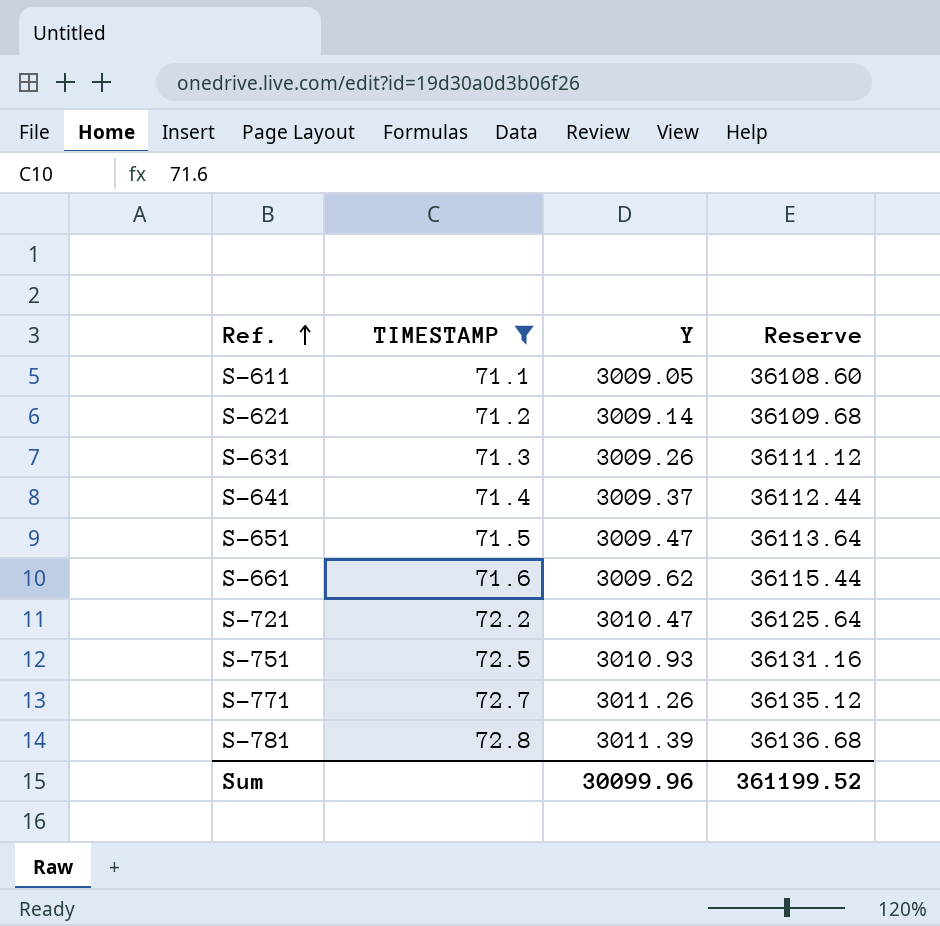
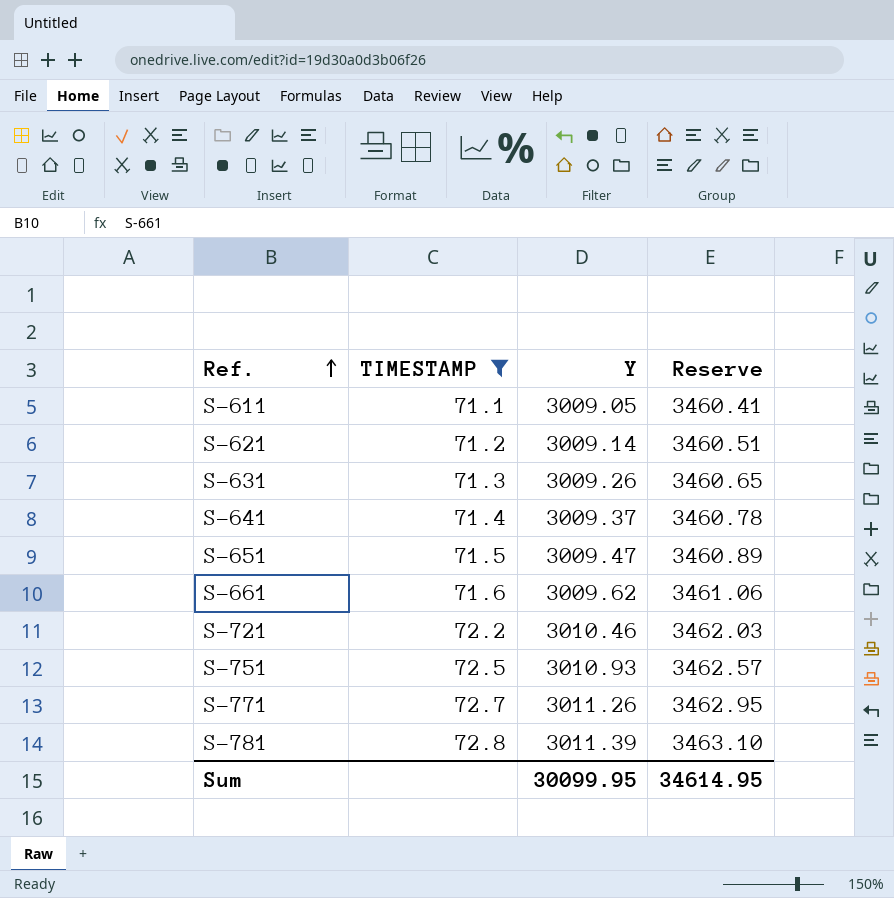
column Reserve | formula: [Y] * 12 -> [Y] * 1.15
S-721 | Y: 3010.47 -> 3010.46
Sum | Y: 30099.96 -> 30099.95
Sum | Reserve: 361199.52 -> 34614.95

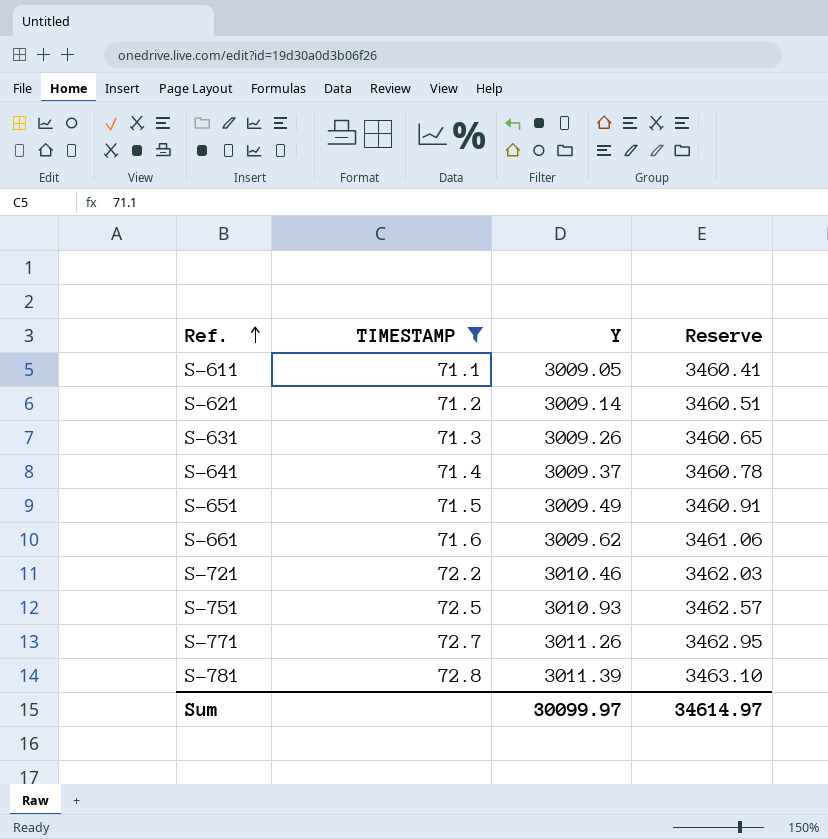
S-651 | Y: 3009.47 -> 3009.49
S-651 | Reserve: 3460.89 -> 3460.91
Sum | Y: 30099.95 -> 30099.97
Sum | Reserve: 34614.95 -> 34614.97

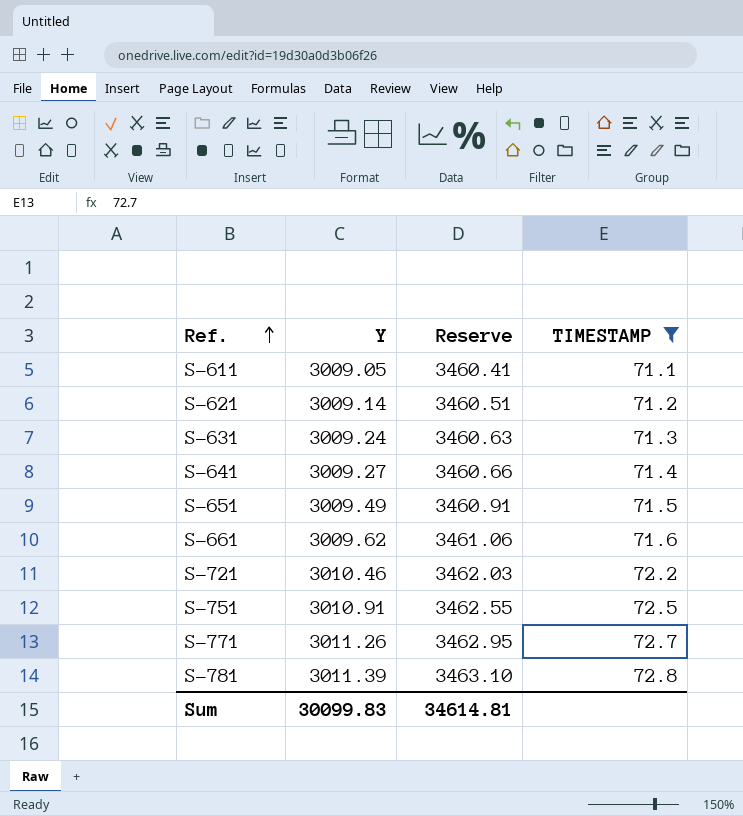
column TIMESTAMP | position: 2 -> 4
S-631 | Y: 3009.26 -> 3009.24
S-631 | Reserve: 3460.65 -> 3460.63
S-641 | Y: 3009.37 -> 3009.27
S-641 | Reserve: 3460.78 -> 3460.66
S-751 | Y: 3010.93 -> 3010.91
S-751 | Reserve: 3462.57 -> 3462.55
Sum | Y: 30099.97 -> 30099.83
Sum | Reserve: 34614.97 -> 34614.81

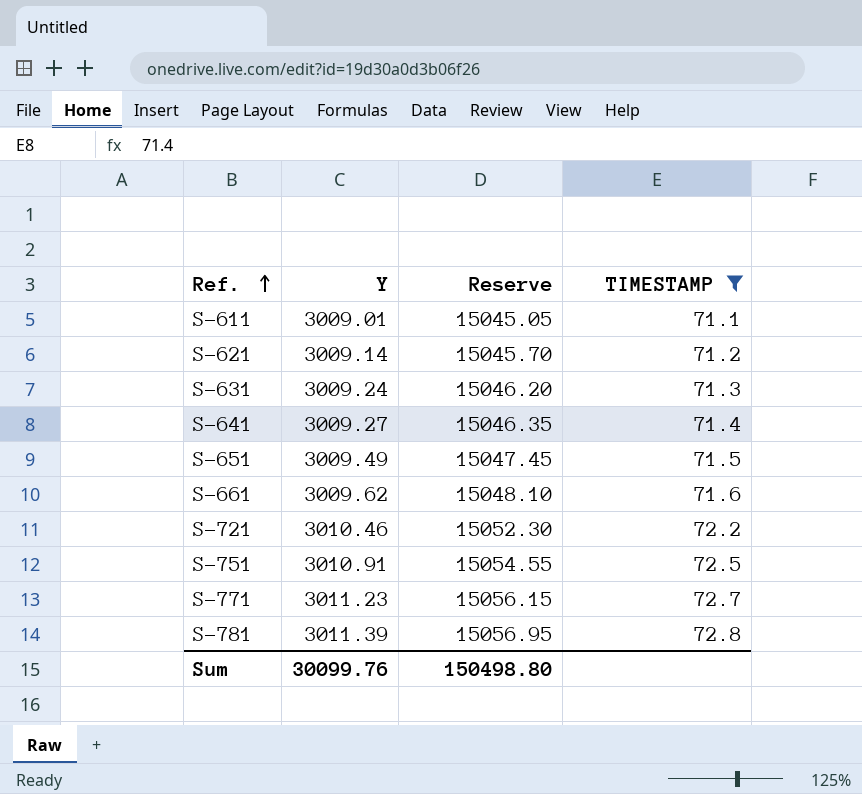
column Reserve | formula: [Y] * 1.15 -> [Y] * 5
S-611 | Y: 3009.05 -> 3009.01
S-771 | Y: 3011.26 -> 3011.23
Sum | Y: 30099.83 -> 30099.76
Sum | Reserve: 34614.81 -> 150498.80

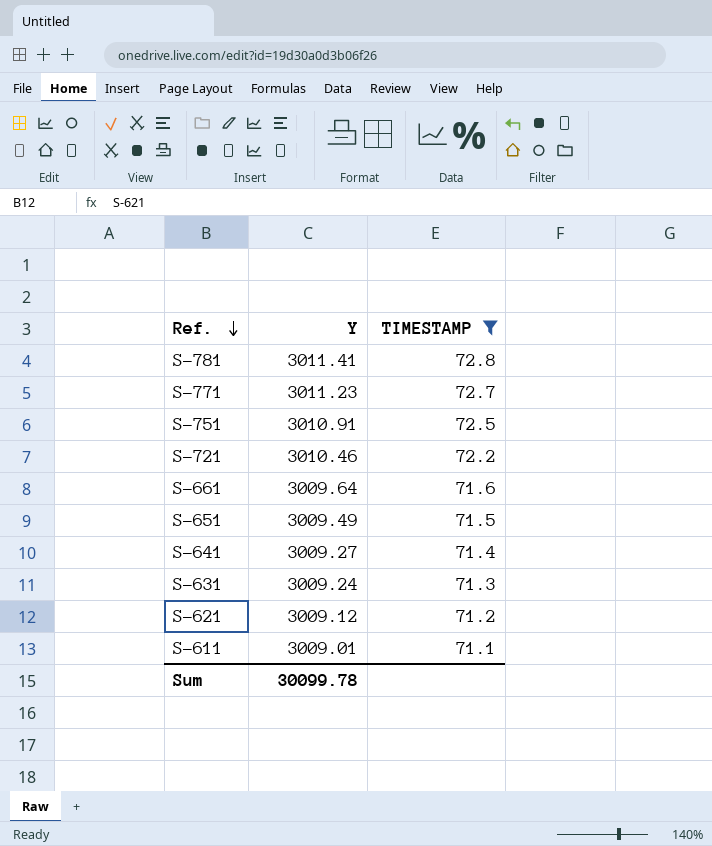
row order: Ref. ascending -> Ref. descending
column Reserve | formula: [Y] * 5 -> none
S-781 | Y: 3011.39 -> 3011.41
S-661 | Y: 3009.62 -> 3009.64
S-621 | Y: 3009.14 -> 3009.12
Sum | Y: 30099.76 -> 30099.78

